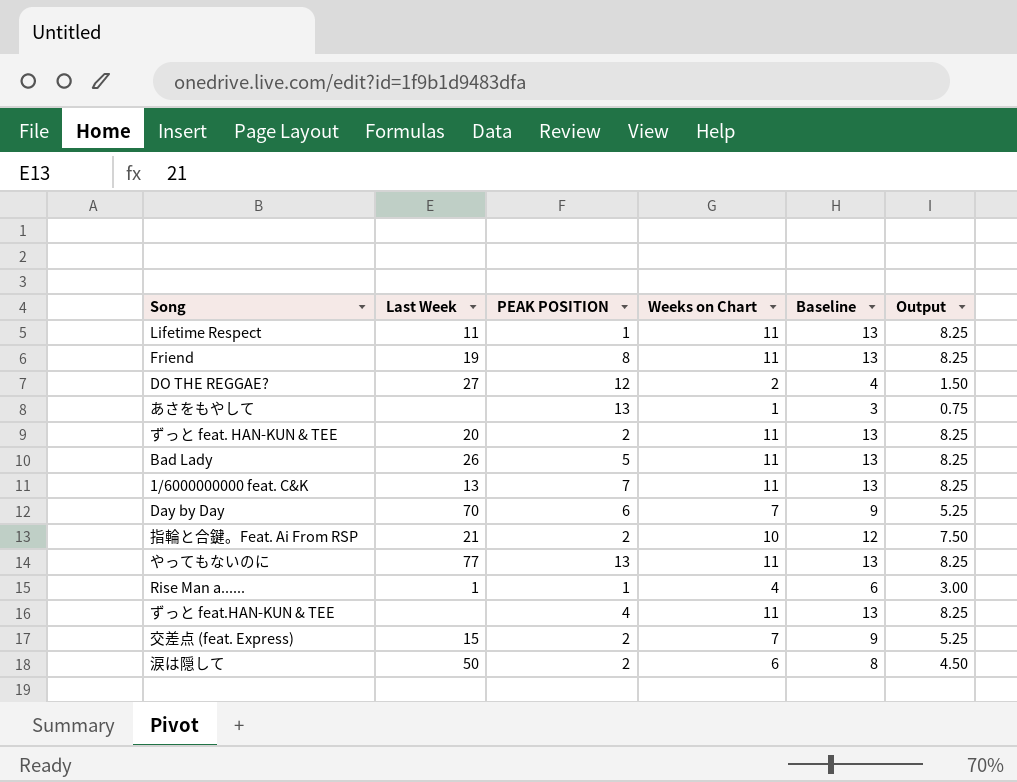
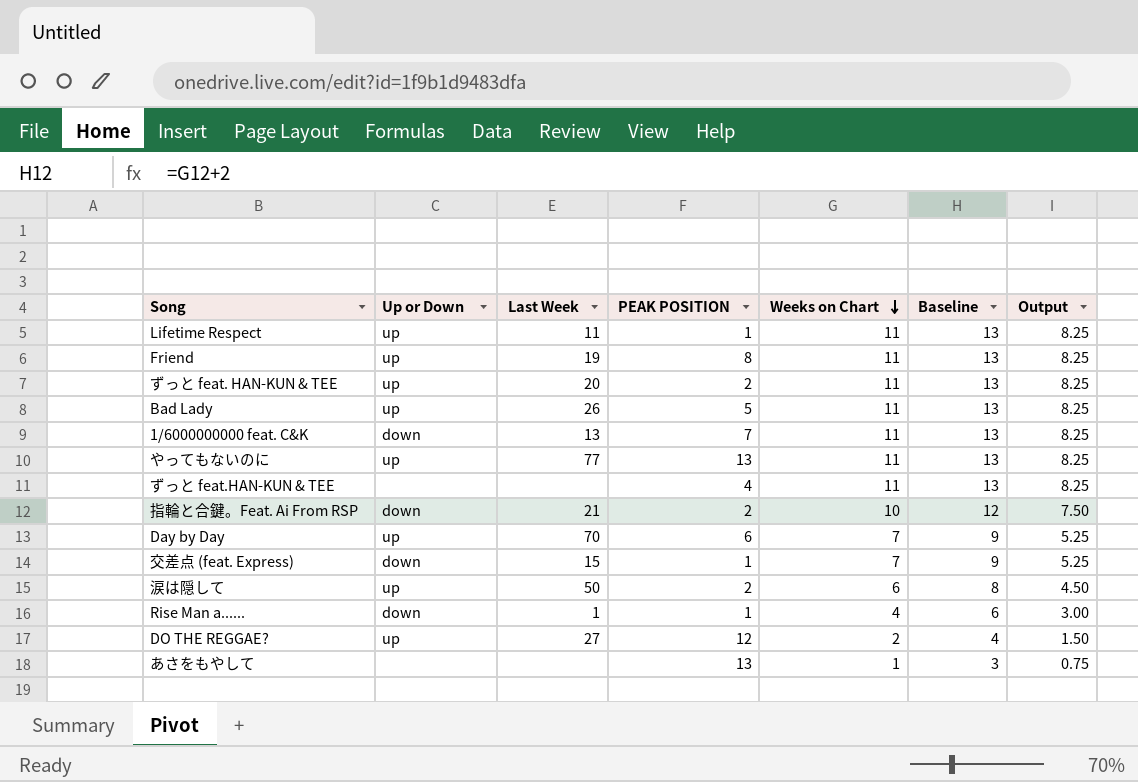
row order: none -> Weeks on Chart descending
column Up or Down | position: none -> 2
交差点 (feat. Express) | PEAK POSITION: 2 -> 1

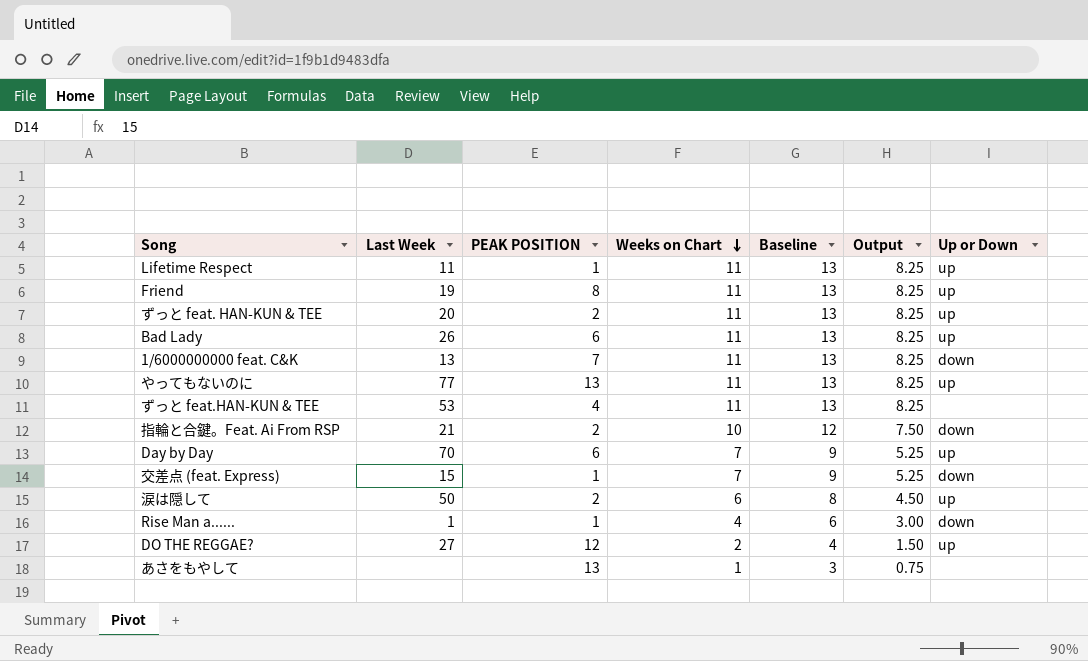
column Up or Down | position: 2 -> 7
Bad Lady | PEAK POSITION: 5 -> 6
ずっと feat.HAN-KUN & TEE | Last Week: none -> 53

